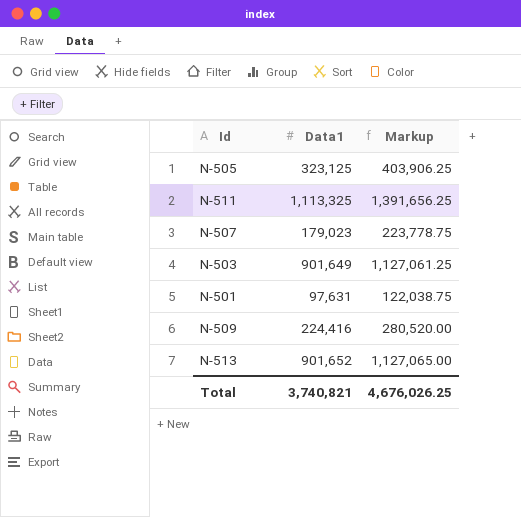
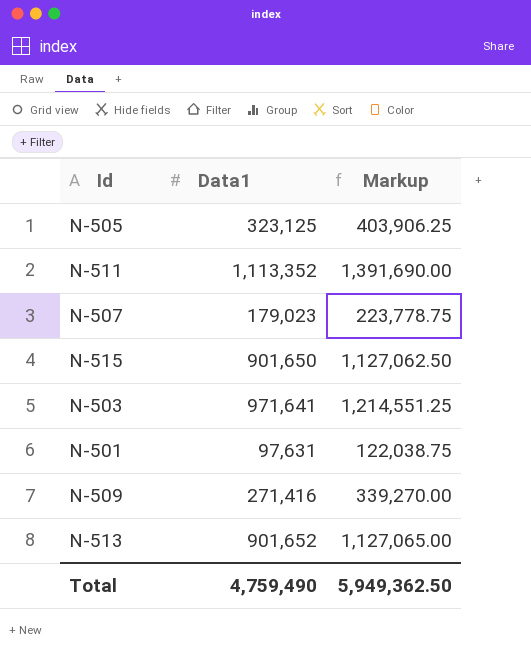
N-511 | Data1: 1,113,325 -> 1,113,352
N-511 | Markup: 1,391,656.25 -> 1,391,690.00
row N-515: none -> 901,650 | 1,127,062.50
N-503 | Data1: 901,649 -> 971,641
N-503 | Markup: 1,127,061.25 -> 1,214,551.25
N-509 | Data1: 224,416 -> 271,416
N-509 | Markup: 280,520.00 -> 339,270.00
Total | Data1: 3,740,821 -> 4,759,490
Total | Markup: 4,676,026.25 -> 5,949,362.50

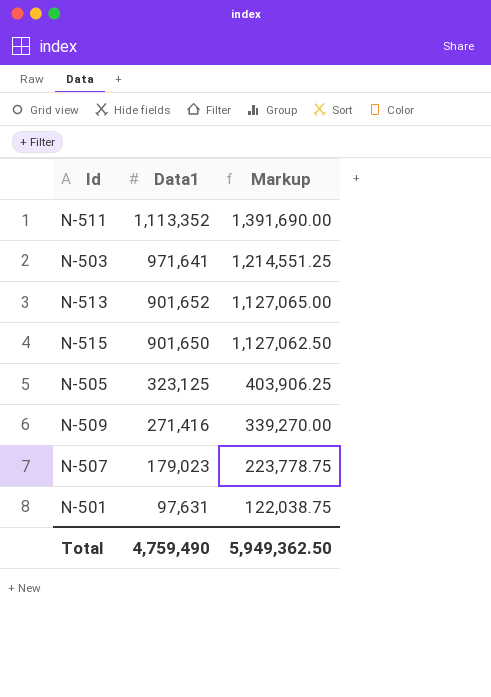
row order: none -> Data1 descending

